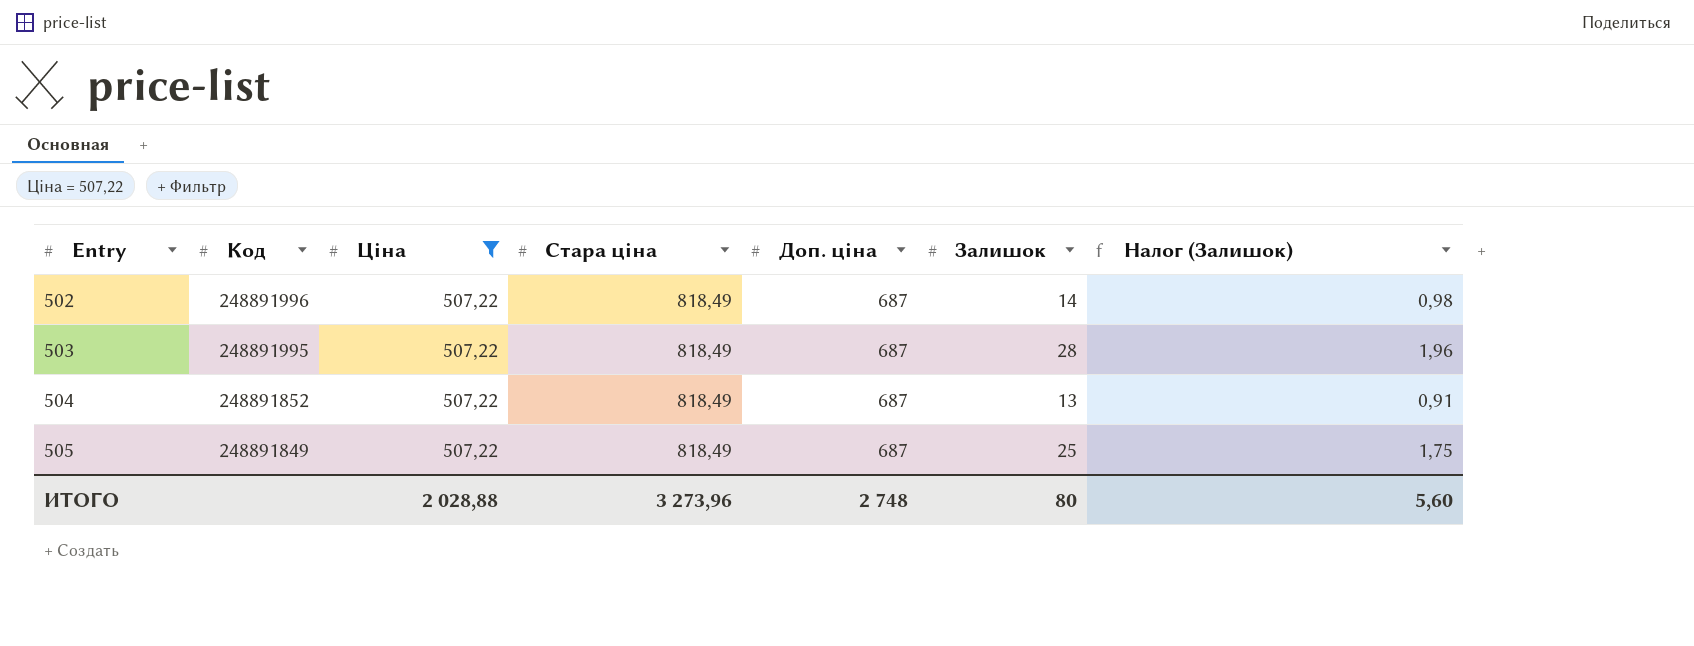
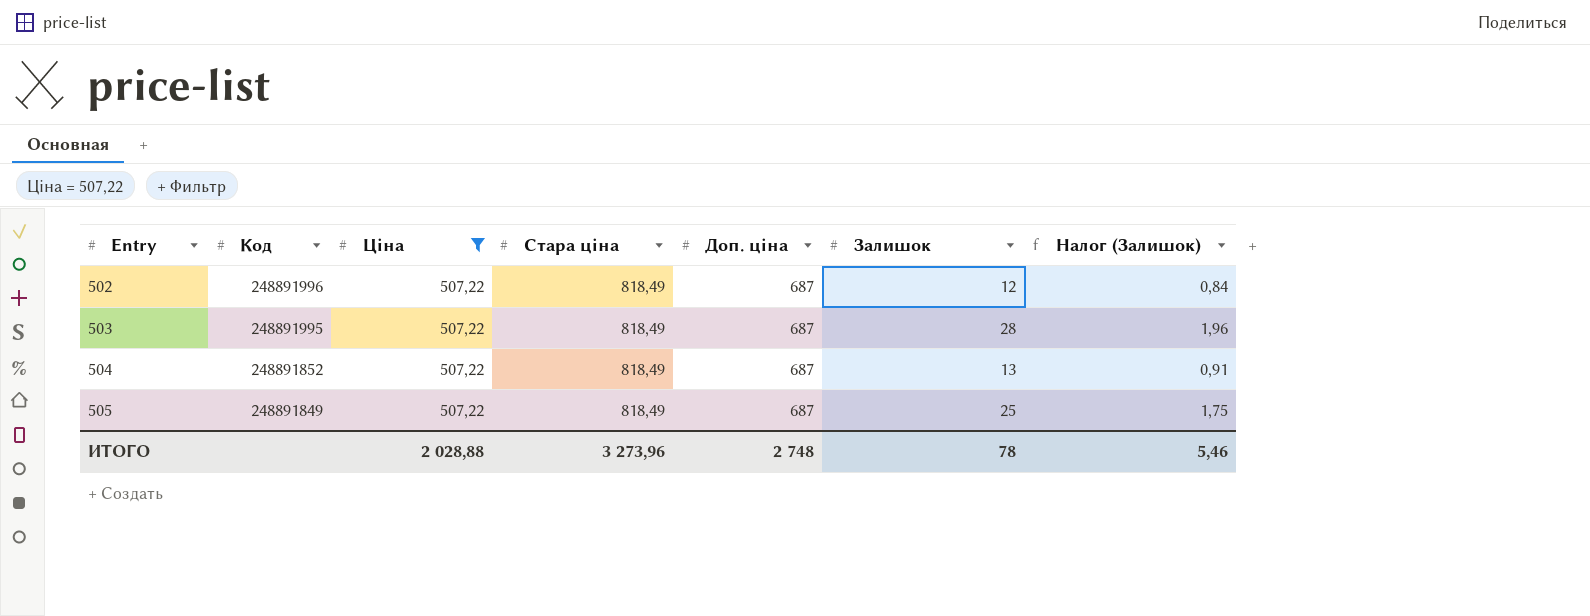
502 | Залишок: 14 -> 12
502 | Налог (Залишок): 0,98 -> 0,84
ИТОГО | Залишок: 80 -> 78
ИТОГО | Налог (Залишок): 5,60 -> 5,46

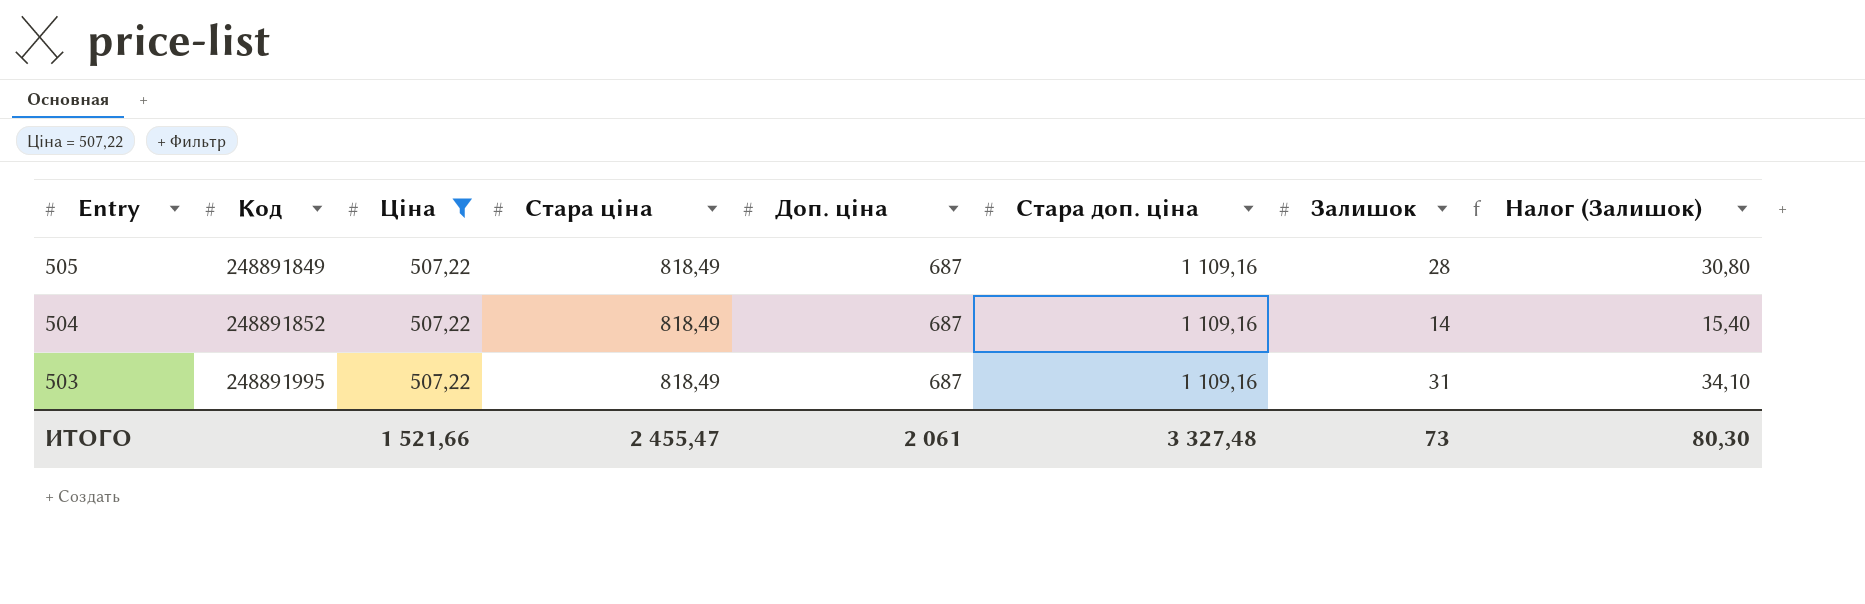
row order: Entry ascending -> Entry descending
column Стара доп. ціна | position: none -> 6
column Налог (Залишок) | formula: [Залишок] * 0,07 -> [Залишок] * 1,1
row 502: 248891996 | 507,22 | 818,49 | 687 | 12 | 0,84 -> none
505 | Залишок: 25 -> 28
504 | Залишок: 13 -> 14
503 | Залишок: 28 -> 31
ИТОГО | Ціна: 2 028,88 -> 1 521,66
ИТОГО | Стара ціна: 3 273,96 -> 2 455,47
ИТОГО | Доп. ціна: 2 748 -> 2 061
ИТОГО | Залишок: 78 -> 73
ИТОГО | Налог (Залишок): 5,46 -> 80,30

